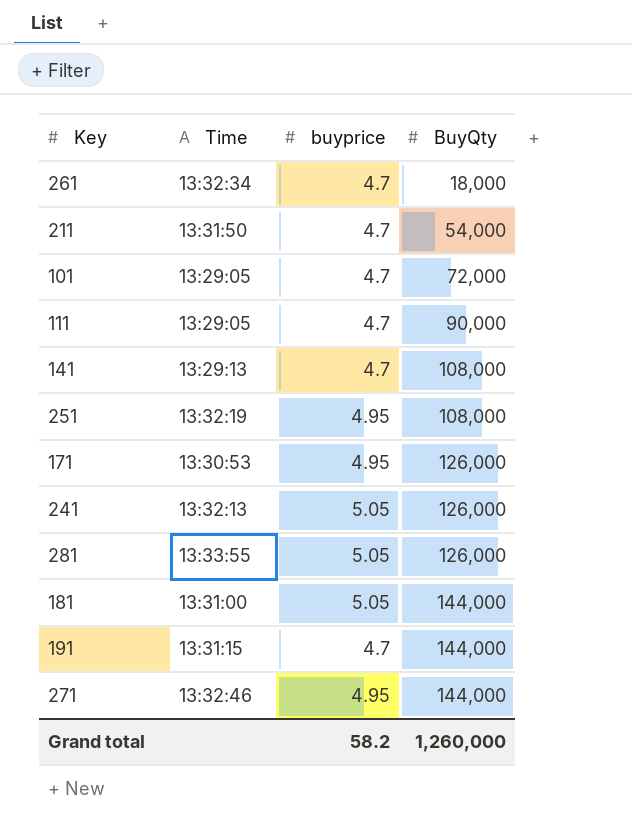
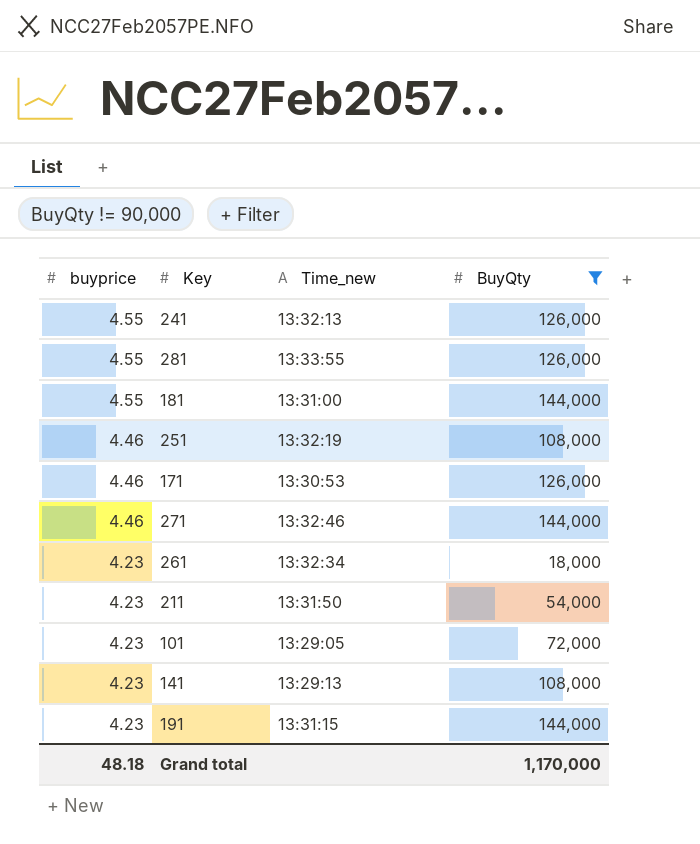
filter: none -> BuyQty != 90,000
row order: BuyQty ascending -> buyprice descending
column buyprice | position: 3 -> 1
column name: Time -> Time_new
241 | buyprice: 5.05 -> 4.55
281 | buyprice: 5.05 -> 4.55
181 | buyprice: 5.05 -> 4.55
251 | buyprice: 4.95 -> 4.46
171 | buyprice: 4.95 -> 4.46
271 | buyprice: 4.95 -> 4.46
261 | buyprice: 4.7 -> 4.23
211 | buyprice: 4.7 -> 4.23
101 | buyprice: 4.7 -> 4.23
141 | buyprice: 4.7 -> 4.23
191 | buyprice: 4.7 -> 4.23
Grand total | buyprice: 58.2 -> 48.18
Grand total | BuyQty: 1,260,000 -> 1,170,000

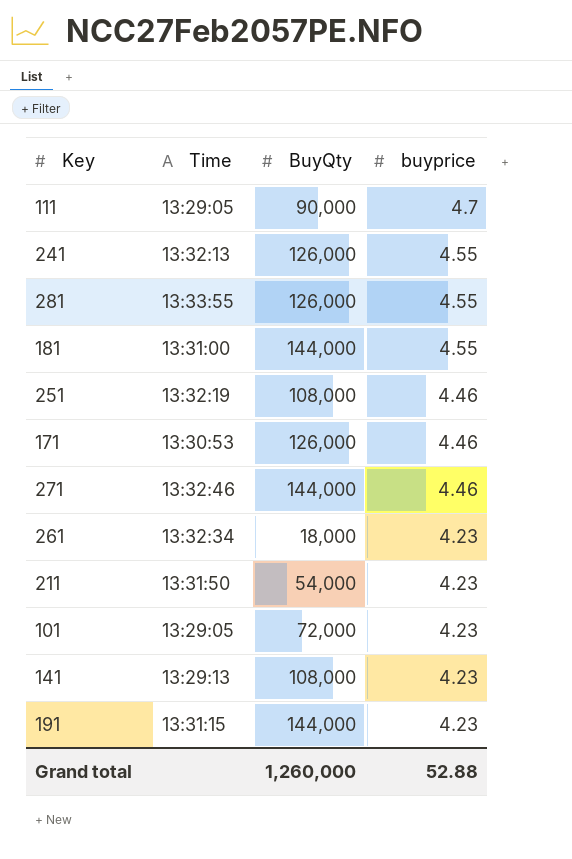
filter: BuyQty != 90,000 -> none
column name: Time_new -> Time
column buyprice | position: 1 -> 4
Grand total | BuyQty: 1,170,000 -> 1,260,000
Grand total | buyprice: 48.18 -> 52.88

